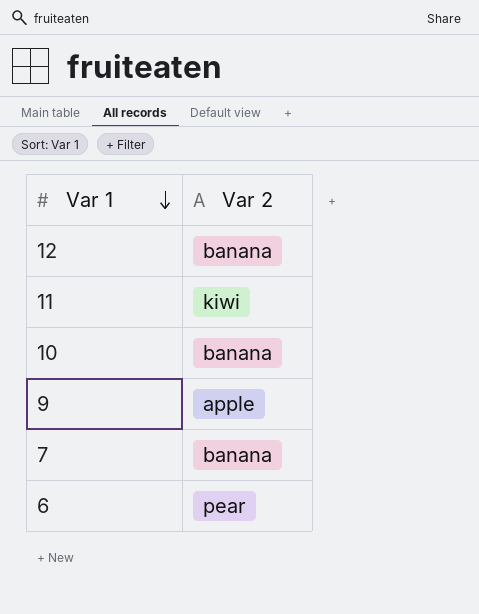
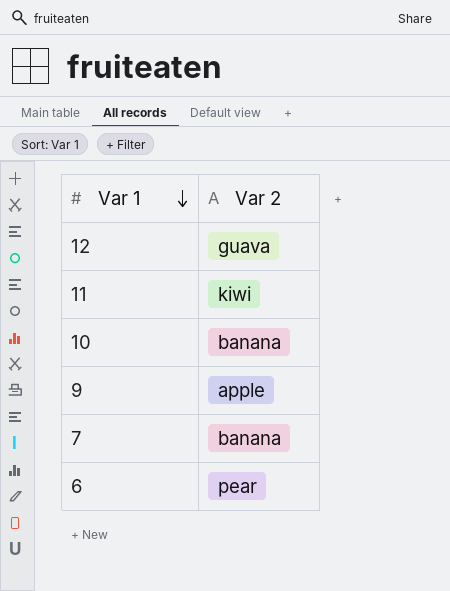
12 | Var 2: banana -> guava

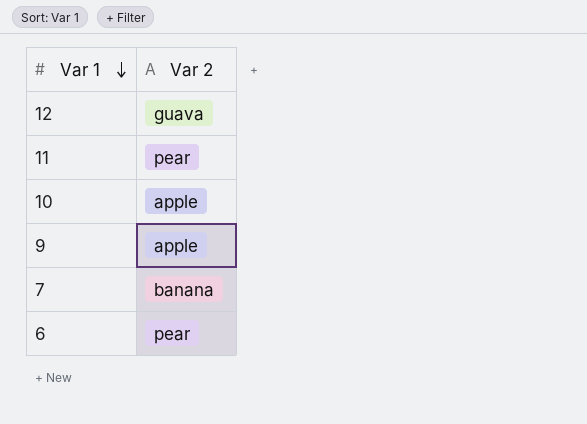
11 | Var 2: kiwi -> pear
10 | Var 2: banana -> apple

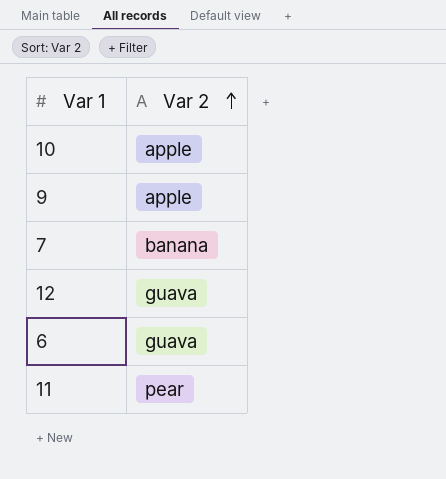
row order: Var 1 descending -> Var 2 ascending
6 | Var 2: pear -> guava

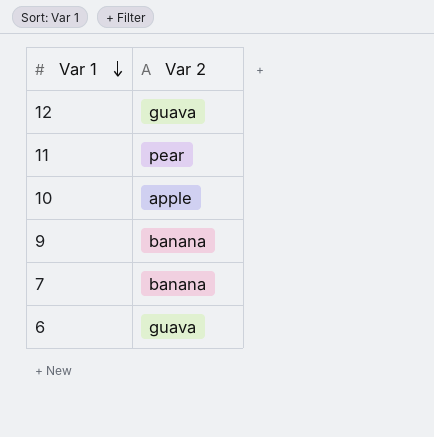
row order: Var 2 ascending -> Var 1 descending
9 | Var 2: apple -> banana

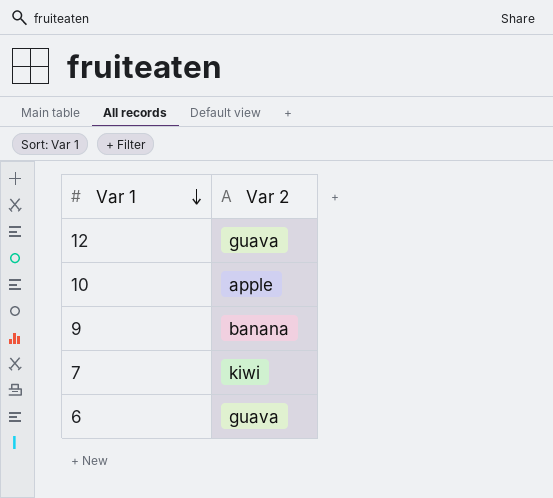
row 11: pear -> none
7 | Var 2: banana -> kiwi

